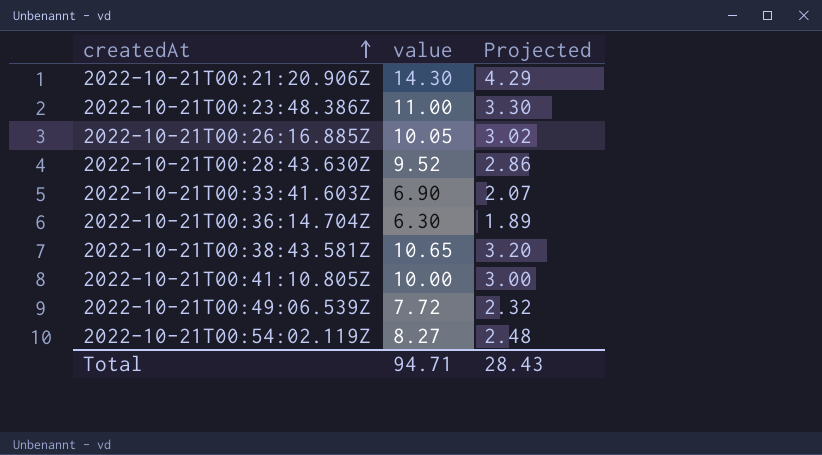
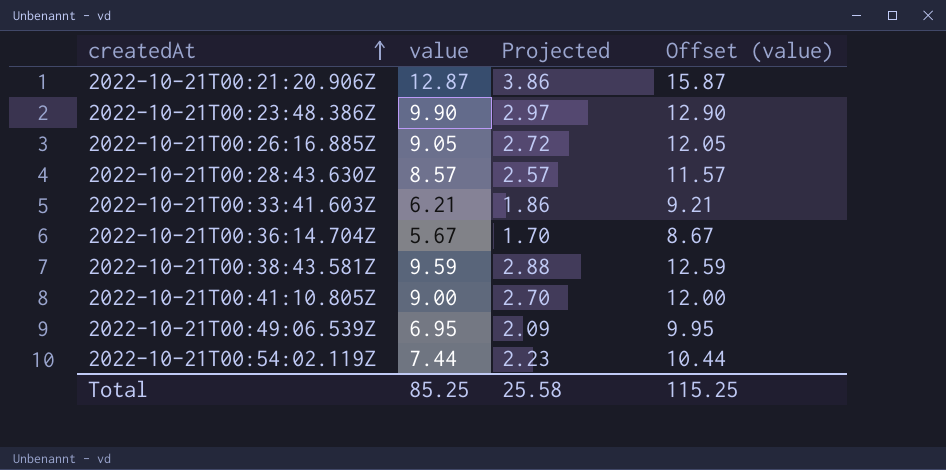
column Offset (value) | formula: none -> [value] + 3
2022-10-21T00:21:20.906Z | value: 14.30 -> 12.87
2022-10-21T00:21:20.906Z | Projected: 4.29 -> 3.86
2022-10-21T00:23:48.386Z | value: 11.00 -> 9.90
2022-10-21T00:23:48.386Z | Projected: 3.30 -> 2.97
2022-10-21T00:26:16.885Z | value: 10.05 -> 9.05
2022-10-21T00:26:16.885Z | Projected: 3.02 -> 2.72
2022-10-21T00:28:43.630Z | value: 9.52 -> 8.57
2022-10-21T00:28:43.630Z | Projected: 2.86 -> 2.57
2022-10-21T00:33:41.603Z | value: 6.90 -> 6.21
2022-10-21T00:33:41.603Z | Projected: 2.07 -> 1.86
2022-10-21T00:36:14.704Z | value: 6.30 -> 5.67
2022-10-21T00:36:14.704Z | Projected: 1.89 -> 1.70
2022-10-21T00:38:43.581Z | value: 10.65 -> 9.59
2022-10-21T00:38:43.581Z | Projected: 3.20 -> 2.88
2022-10-21T00:41:10.805Z | value: 10.00 -> 9.00
2022-10-21T00:41:10.805Z | Projected: 3.00 -> 2.70
2022-10-21T00:49:06.539Z | value: 7.72 -> 6.95
2022-10-21T00:49:06.539Z | Projected: 2.32 -> 2.09
2022-10-21T00:54:02.119Z | value: 8.27 -> 7.44
2022-10-21T00:54:02.119Z | Projected: 2.48 -> 2.23
Total | value: 94.71 -> 85.25
Total | Projected: 28.43 -> 25.58

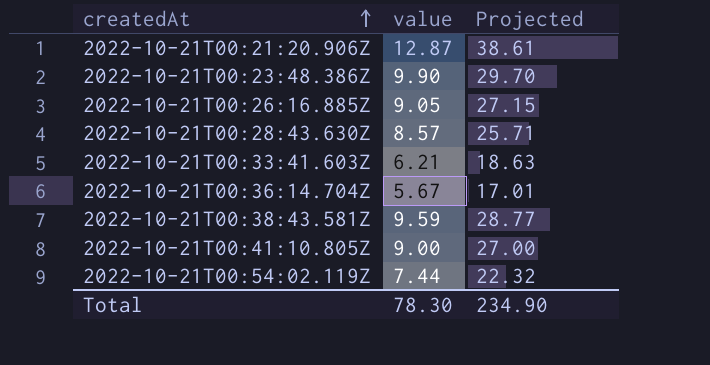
column Offset (value) | formula: [value] + 3 -> none
column Projected | formula: [value] * 0.3 -> [value] * 3
row 2022-10-21T00:49:06.539Z: 6.95 | 2.09 | 9.95 -> none
Total | value: 85.25 -> 78.30
Total | Projected: 25.58 -> 234.90

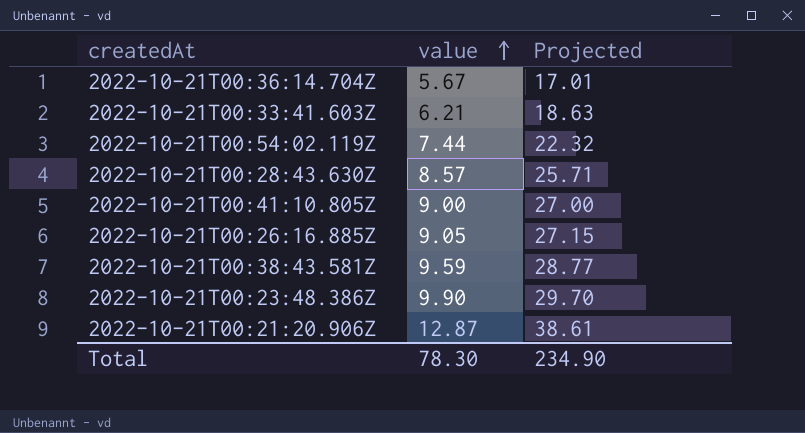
row order: createdAt ascending -> value ascending

